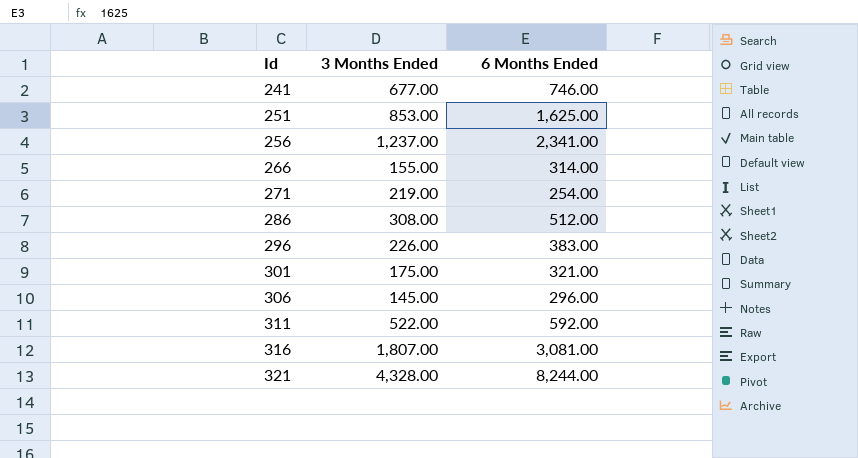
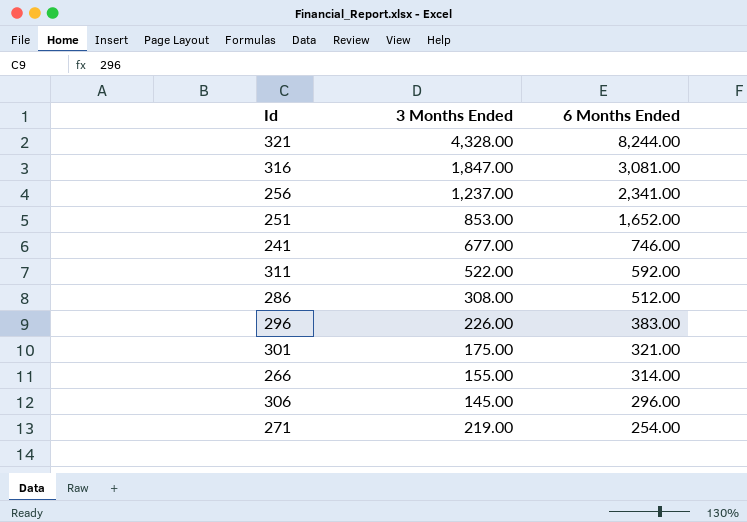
row order: Id ascending -> 6 Months Ended descending
316 | 3 Months Ended: 1,807.00 -> 1,847.00
251 | 6 Months Ended: 1,625.00 -> 1,652.00

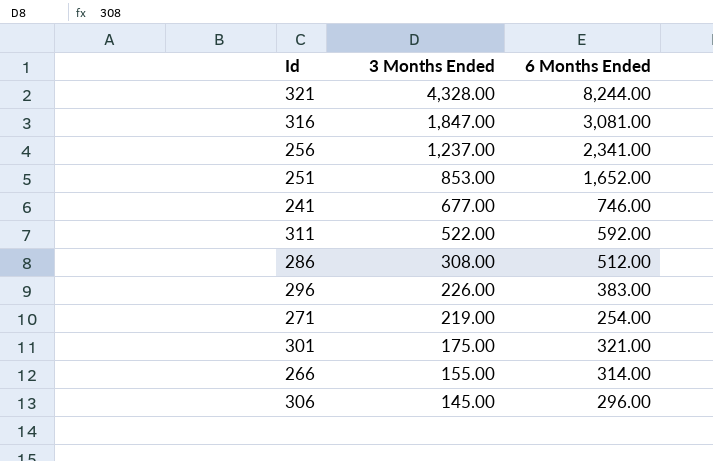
row order: 6 Months Ended descending -> 3 Months Ended descending

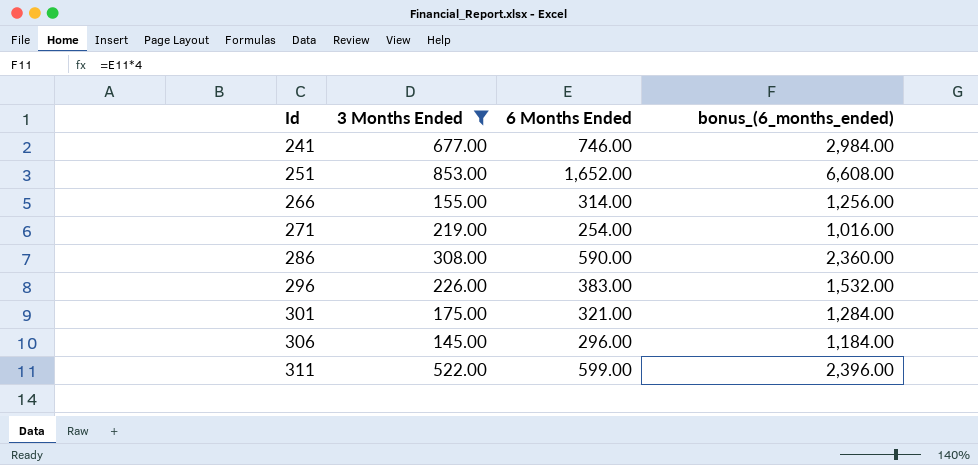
filter: none -> 3 Months Ended <= 853.00
row order: 3 Months Ended descending -> Id ascending
column bonus_(6_months_ended) | formula: none -> [6 Months Ended] * 4
286 | 6 Months Ended: 512.00 -> 590.00
311 | 6 Months Ended: 592.00 -> 599.00

